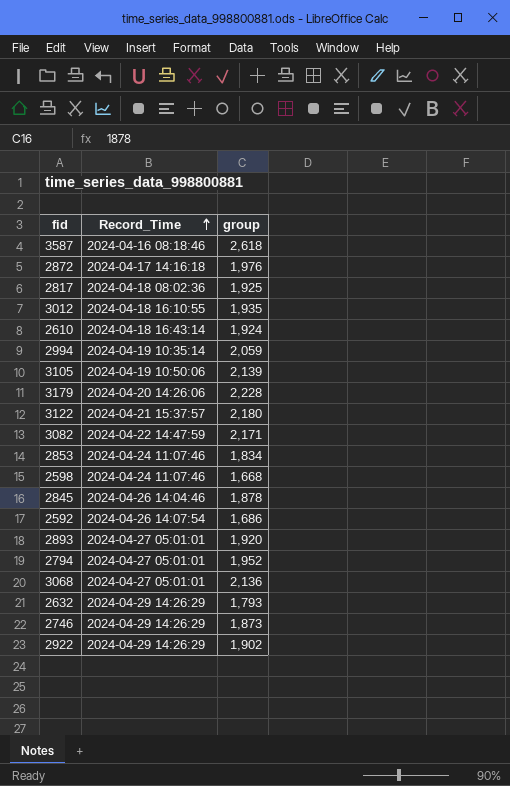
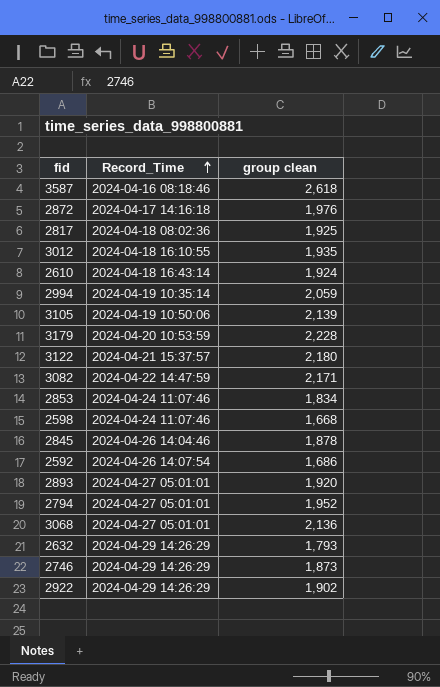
column name: group -> group clean
3179 | Record_Time: 2024-04-20 14:26:06 -> 2024-04-20 10:53:59

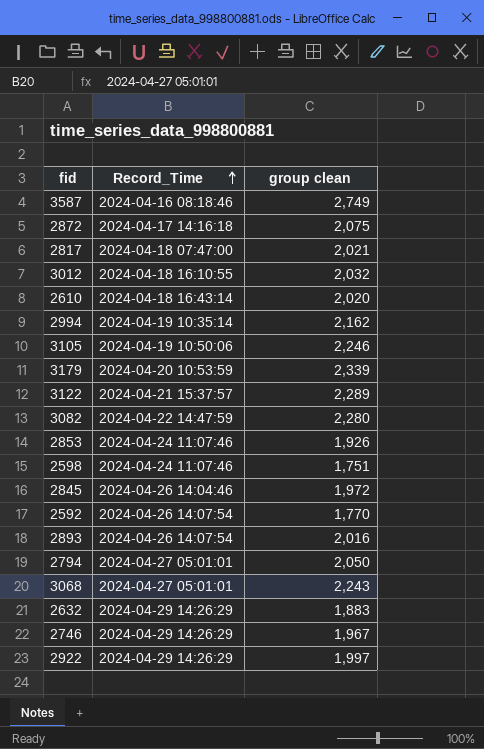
3587 | group clean: 2,618 -> 2,749
2872 | group clean: 1,976 -> 2,075
2817 | Record_Time: 2024-04-18 08:02:36 -> 2024-04-18 07:47:00
2817 | group clean: 1,925 -> 2,021
3012 | group clean: 1,935 -> 2,032
2610 | group clean: 1,924 -> 2,020
2994 | group clean: 2,059 -> 2,162
3105 | group clean: 2,139 -> 2,246
3179 | group clean: 2,228 -> 2,339
3122 | group clean: 2,180 -> 2,289
3082 | group clean: 2,171 -> 2,280
2853 | group clean: 1,834 -> 1,926
2598 | group clean: 1,668 -> 1,751
2845 | group clean: 1,878 -> 1,972
2592 | group clean: 1,686 -> 1,770
2893 | Record_Time: 2024-04-27 05:01:01 -> 2024-04-26 14:07:54
2893 | group clean: 1,920 -> 2,016
2794 | group clean: 1,952 -> 2,050
3068 | group clean: 2,136 -> 2,243
2632 | group clean: 1,793 -> 1,883
2746 | group clean: 1,873 -> 1,967
2922 | group clean: 1,902 -> 1,997

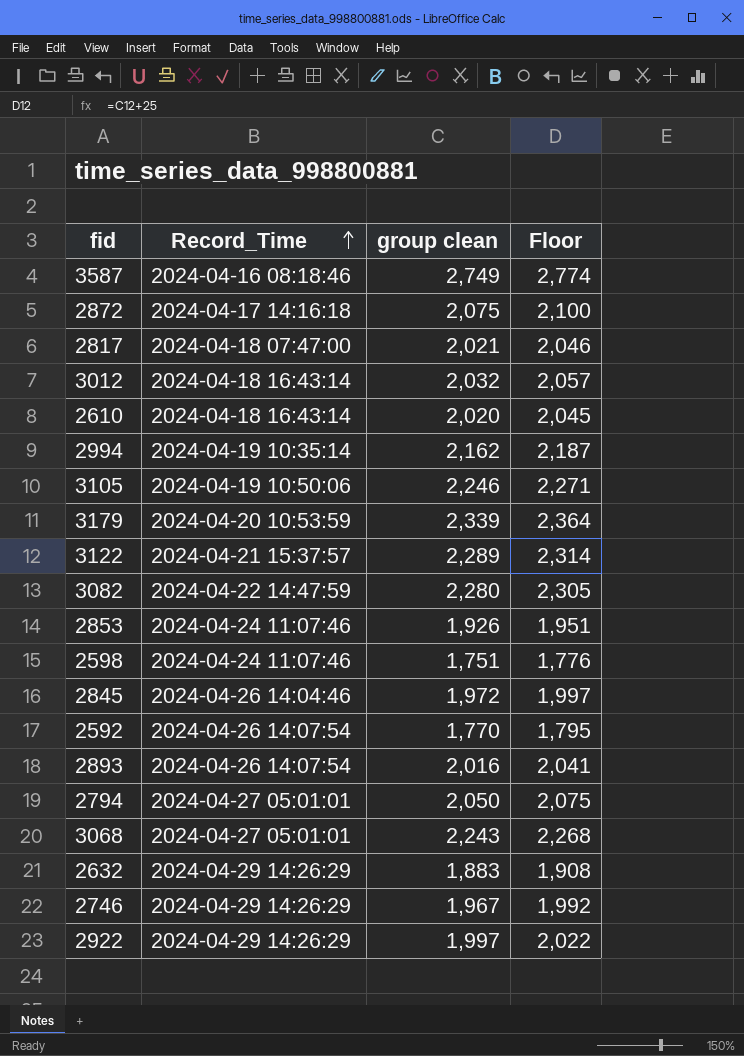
column Floor | formula: none -> [group clean] + 25
3012 | Record_Time: 2024-04-18 16:10:55 -> 2024-04-18 16:43:14

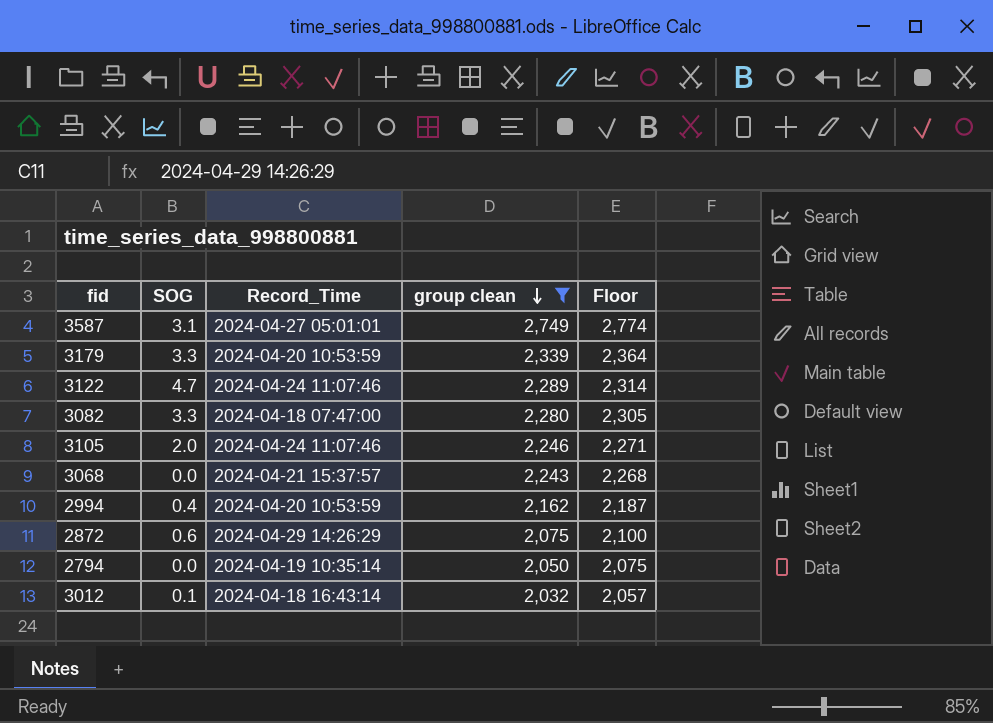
filter: none -> group clean >= 2,032
row order: Record_Time ascending -> group clean descending
column SOG | position: none -> 2
3587 | Record_Time: 2024-04-16 08:18:46 -> 2024-04-27 05:01:01
3122 | Record_Time: 2024-04-21 15:37:57 -> 2024-04-24 11:07:46
3082 | Record_Time: 2024-04-22 14:47:59 -> 2024-04-18 07:47:00
3105 | Record_Time: 2024-04-19 10:50:06 -> 2024-04-24 11:07:46
3068 | Record_Time: 2024-04-27 05:01:01 -> 2024-04-21 15:37:57
2994 | Record_Time: 2024-04-19 10:35:14 -> 2024-04-20 10:53:59
2872 | Record_Time: 2024-04-17 14:16:18 -> 2024-04-29 14:26:29
2794 | Record_Time: 2024-04-27 05:01:01 -> 2024-04-19 10:35:14

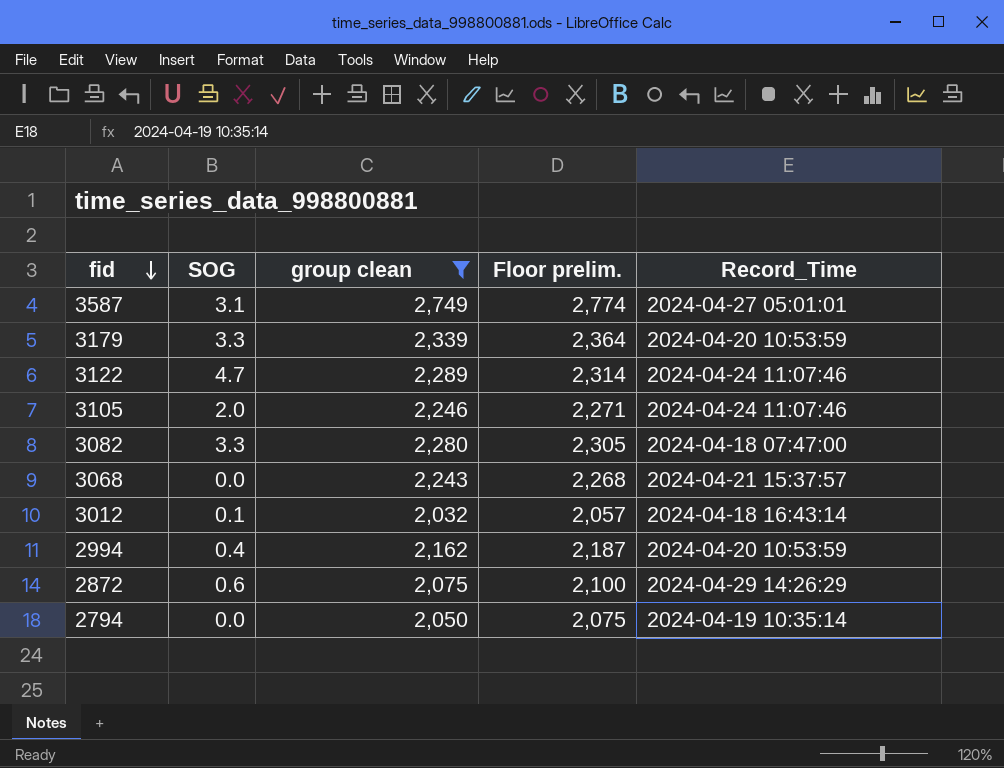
row order: group clean descending -> fid descending
column name: Floor -> Floor prelim.
column Record_Time | position: 3 -> 5

